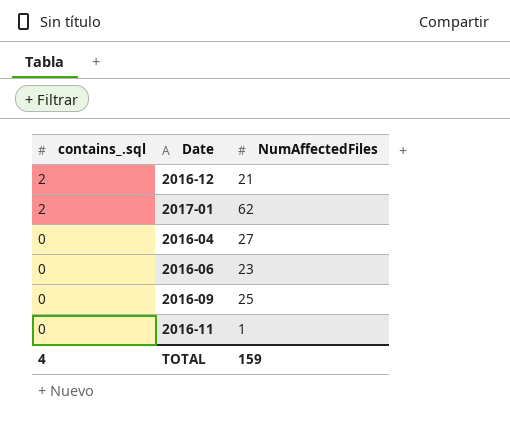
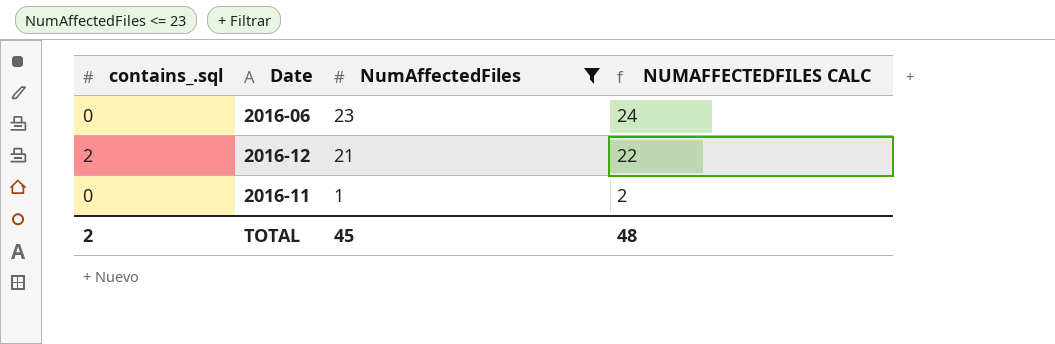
filter: none -> NumAffectedFiles <= 23
row order: contains_.sql descending -> NumAffectedFiles descending
column NUMAFFECTEDFILES CALC | formula: none -> [NumAffectedFiles] + 1
TOTAL | contains_.sql: 4 -> 2
TOTAL | NumAffectedFiles: 159 -> 45

